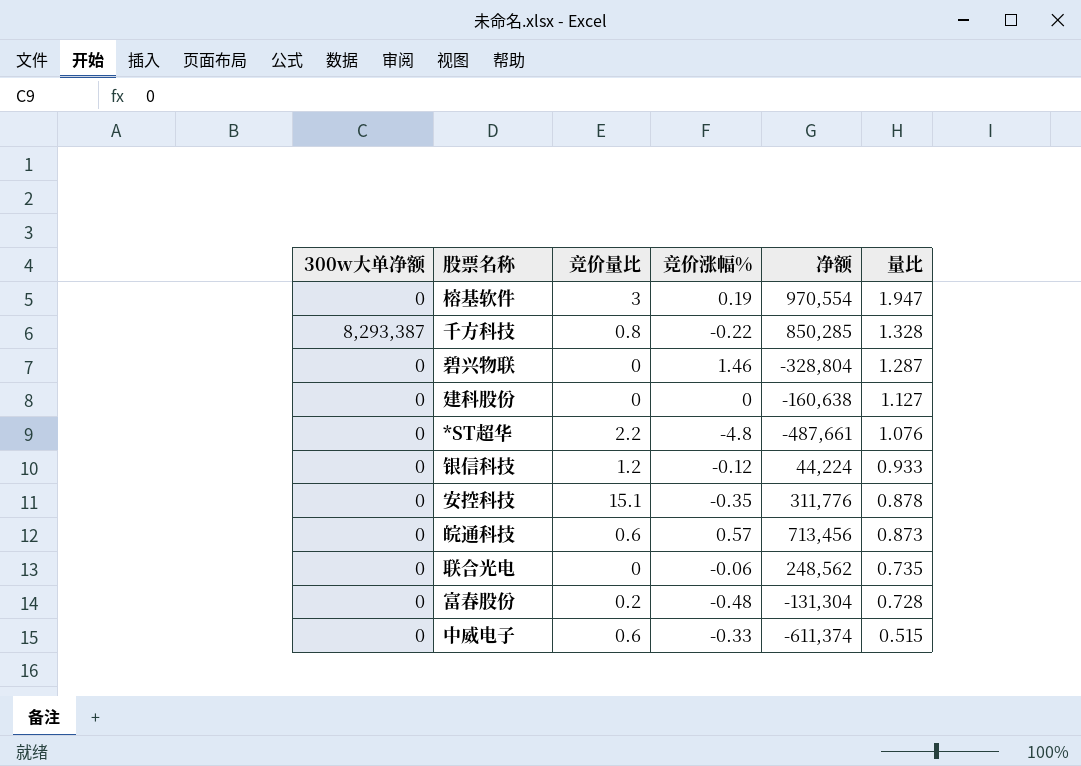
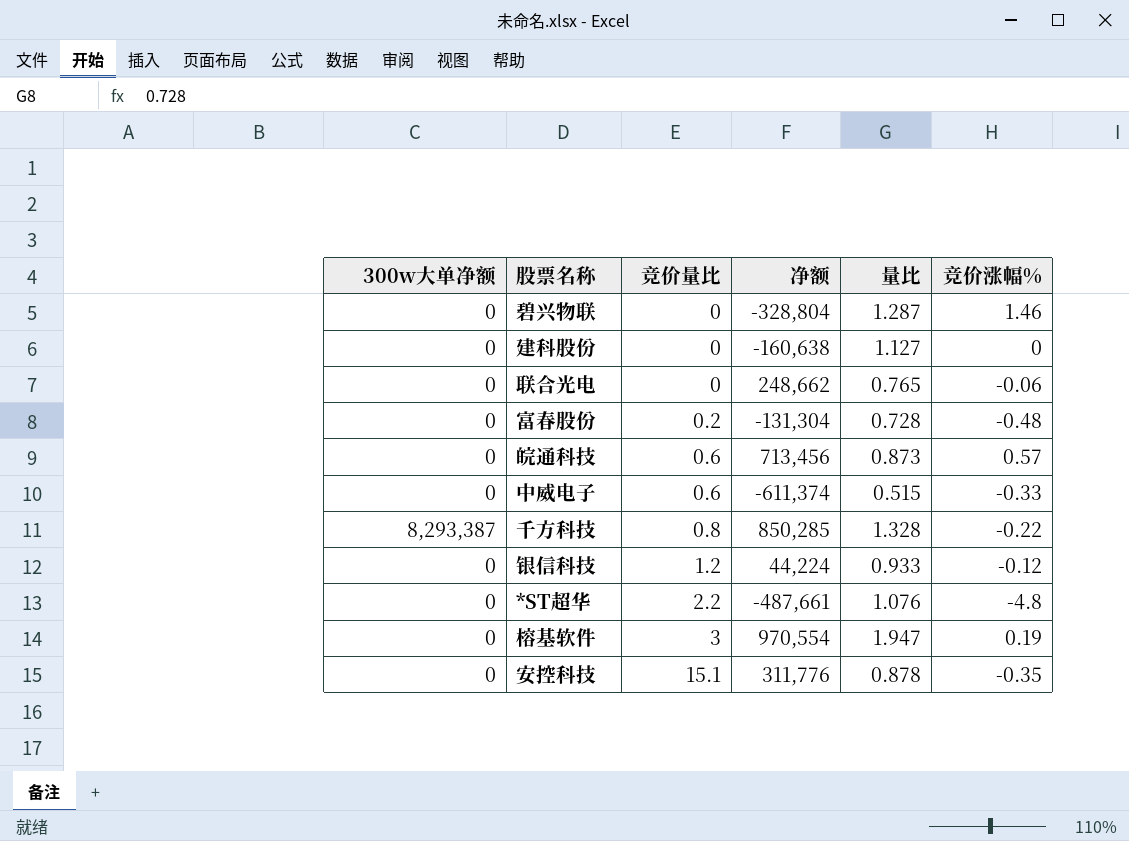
row order: 量比 descending -> 竞价量比 ascending
column 竞价涨幅% | position: 4 -> 6
联合光电 | 净额: 248,562 -> 248,662
联合光电 | 量比: 0.735 -> 0.765

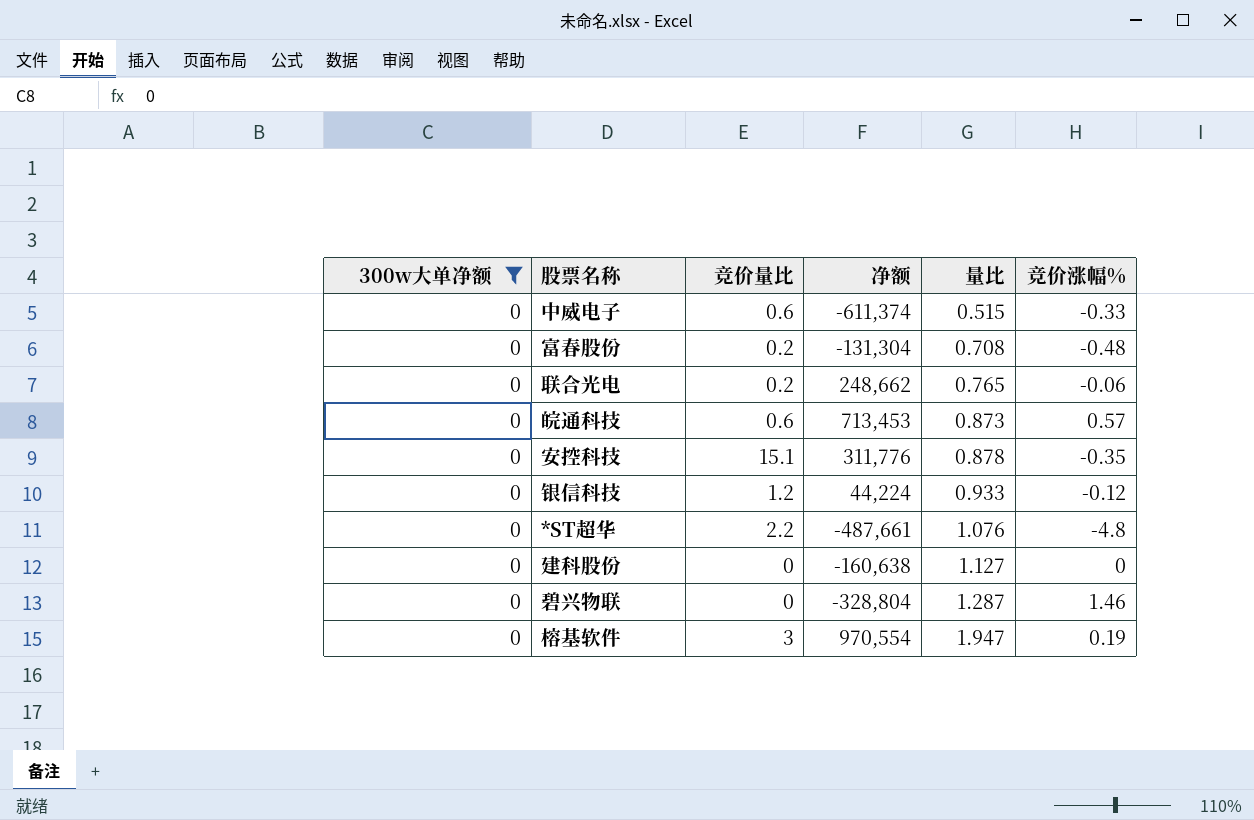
filter: none -> 300w大单净额 = 0
row order: 竞价量比 ascending -> 量比 ascending
富春股份 | 量比: 0.728 -> 0.708
联合光电 | 竞价量比: 0 -> 0.2
皖通科技 | 净额: 713,456 -> 713,453

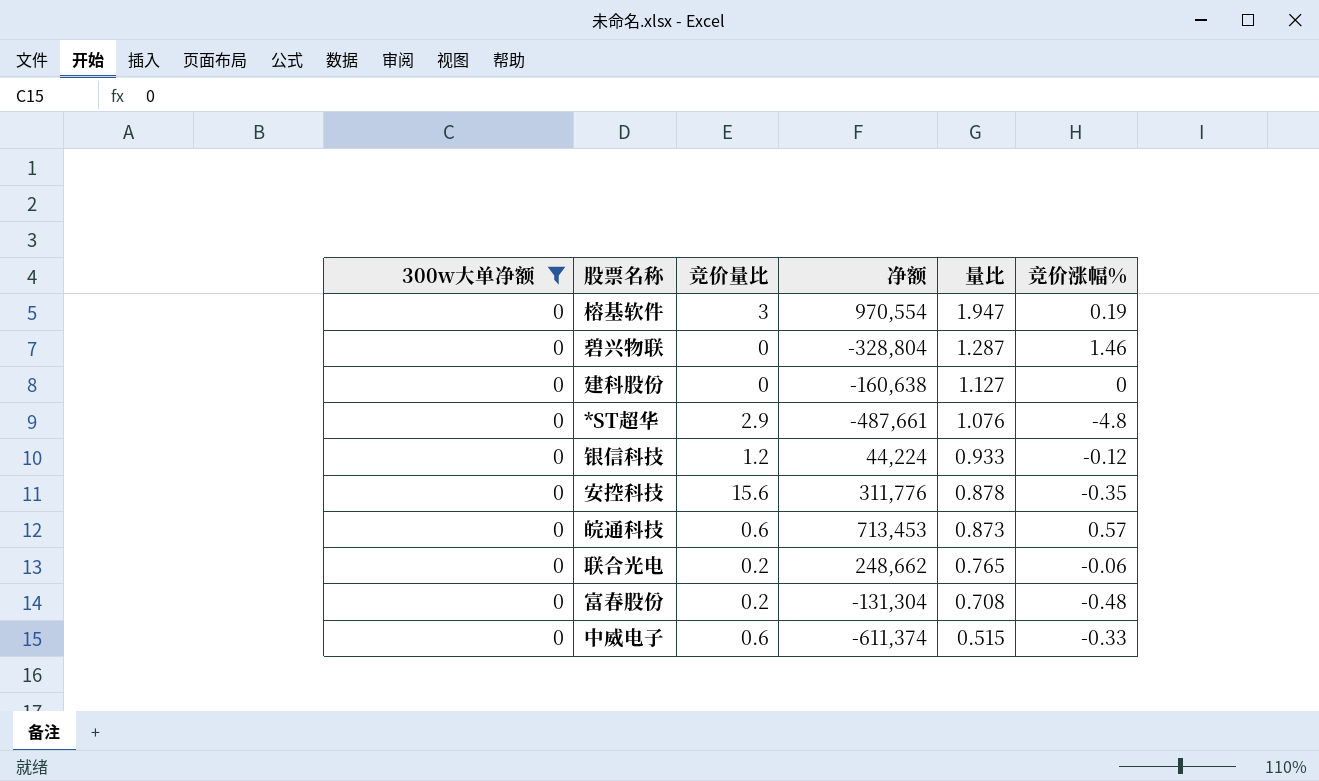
row order: 量比 ascending -> 量比 descending
*ST超华 | 竞价量比: 2.2 -> 2.9
安控科技 | 竞价量比: 15.1 -> 15.6

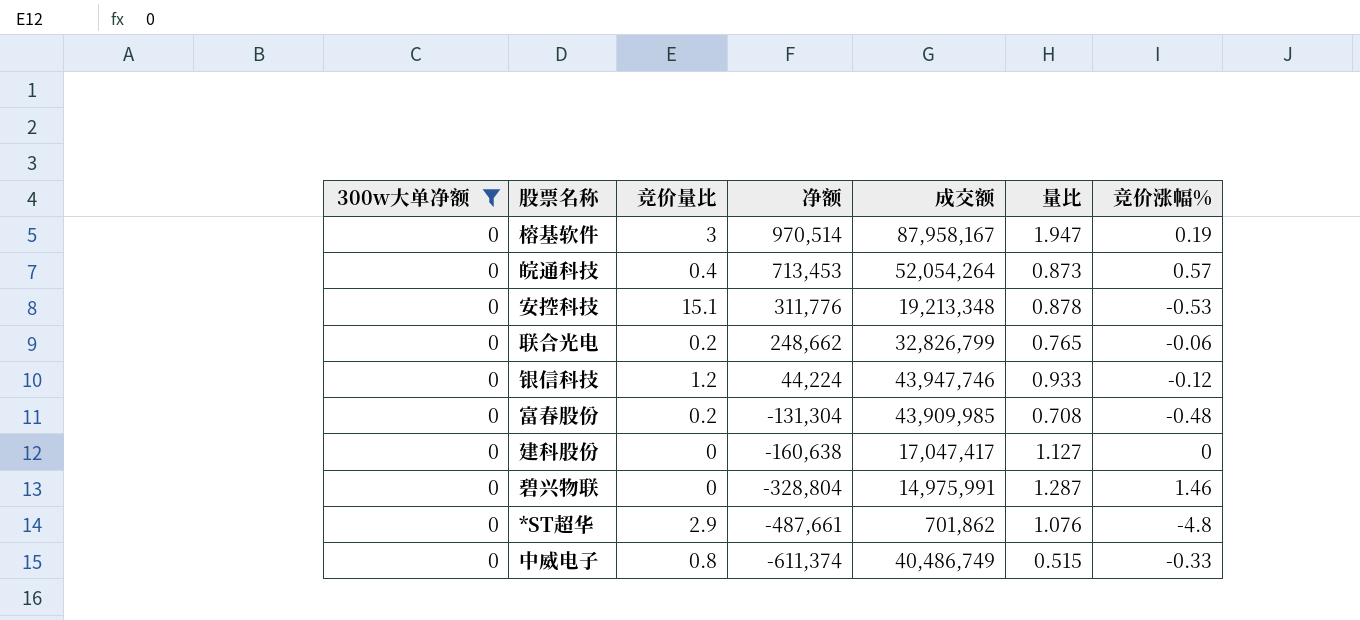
row order: 量比 descending -> 净额 descending
column 成交额 | position: none -> 5
榕基软件 | 净额: 970,554 -> 970,514
皖通科技 | 竞价量比: 0.6 -> 0.4
安控科技 | 竞价量比: 15.6 -> 15.1
安控科技 | 竞价涨幅%: -0.35 -> -0.53
中威电子 | 竞价量比: 0.6 -> 0.8

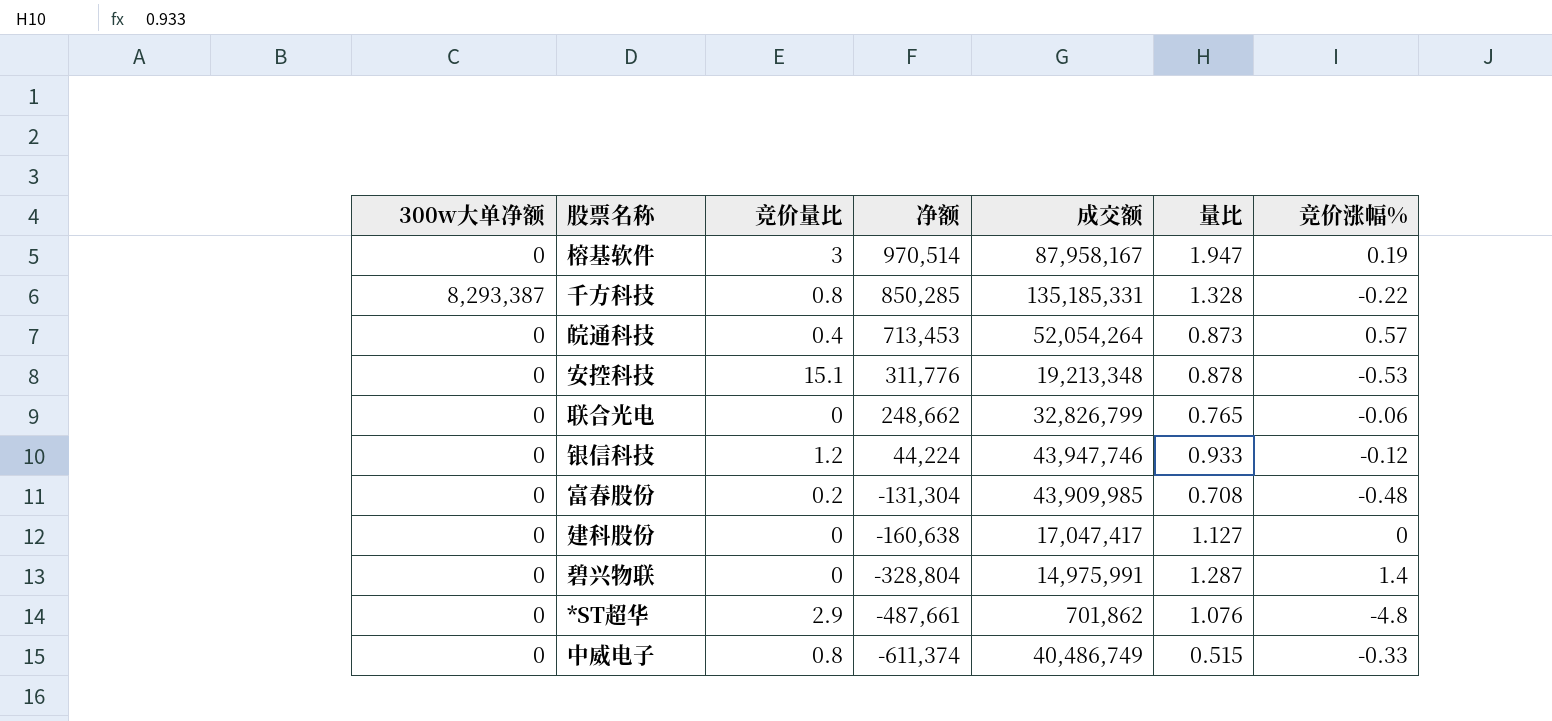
filter: 300w大单净额 = 0 -> none
联合光电 | 竞价量比: 0.2 -> 0
碧兴物联 | 竞价涨幅%: 1.46 -> 1.4

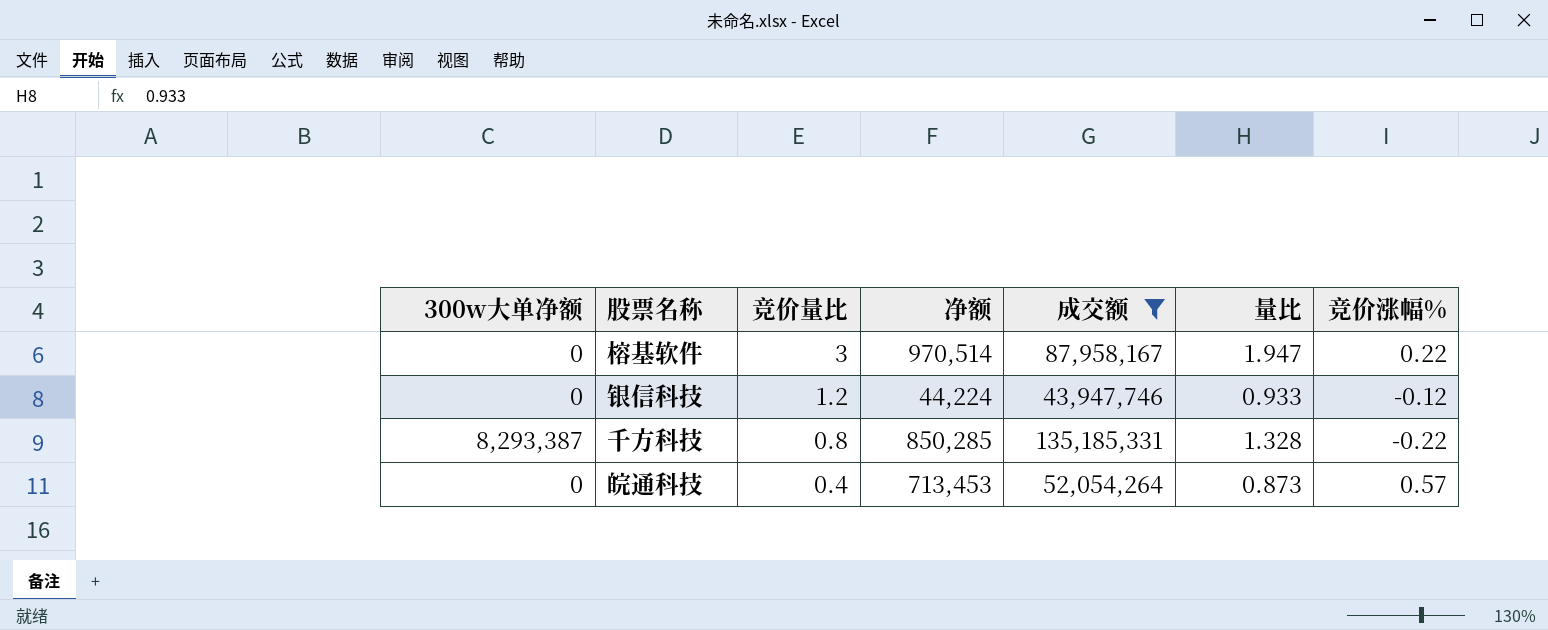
filter: none -> 成交额 >= 43,947,746
row order: 净额 descending -> 竞价量比 descending
榕基软件 | 竞价涨幅%: 0.19 -> 0.22

